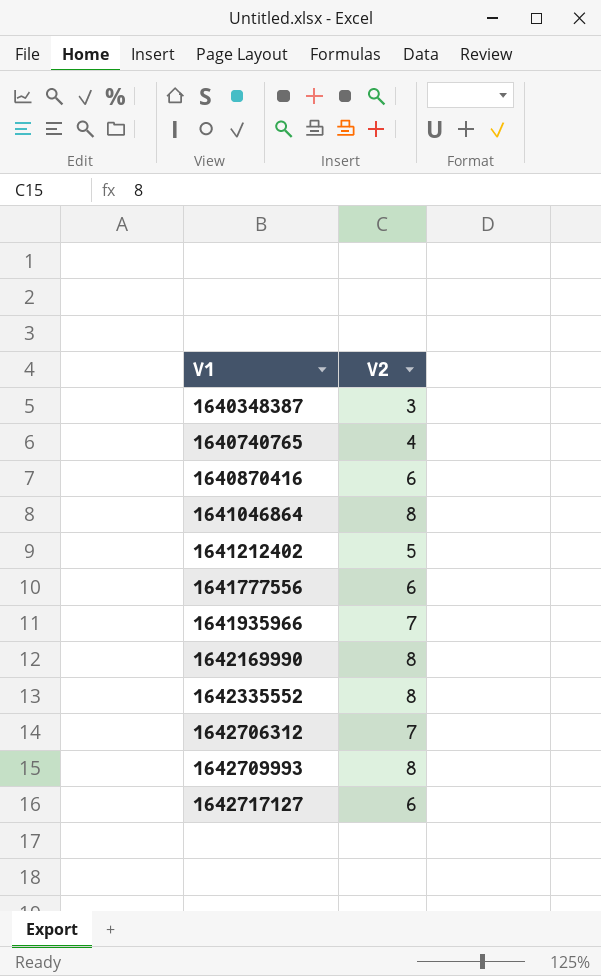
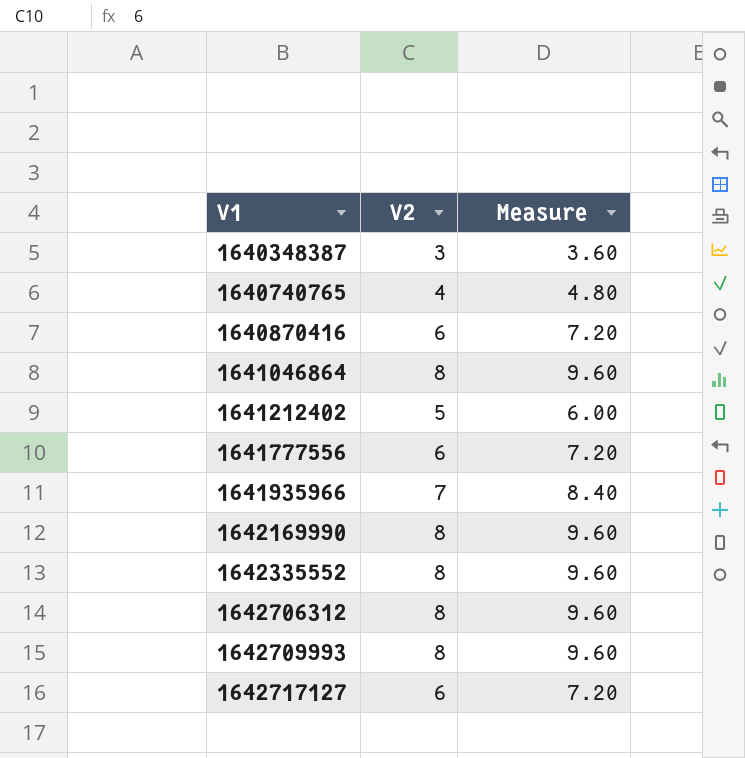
column Measure | formula: none -> [V2] * 1.2
1642706312 | V2: 7 -> 8

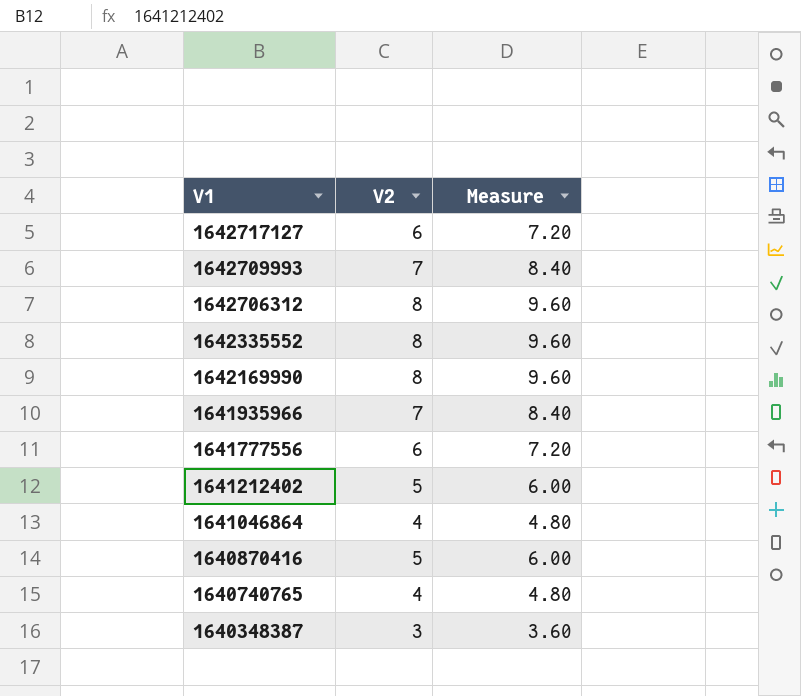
row order: V1 ascending -> V1 descending
1642709993 | V2: 8 -> 7
1642709993 | Measure: 9.60 -> 8.40
1641046864 | V2: 8 -> 4
1641046864 | Measure: 9.60 -> 4.80
1640870416 | V2: 6 -> 5
1640870416 | Measure: 7.20 -> 6.00

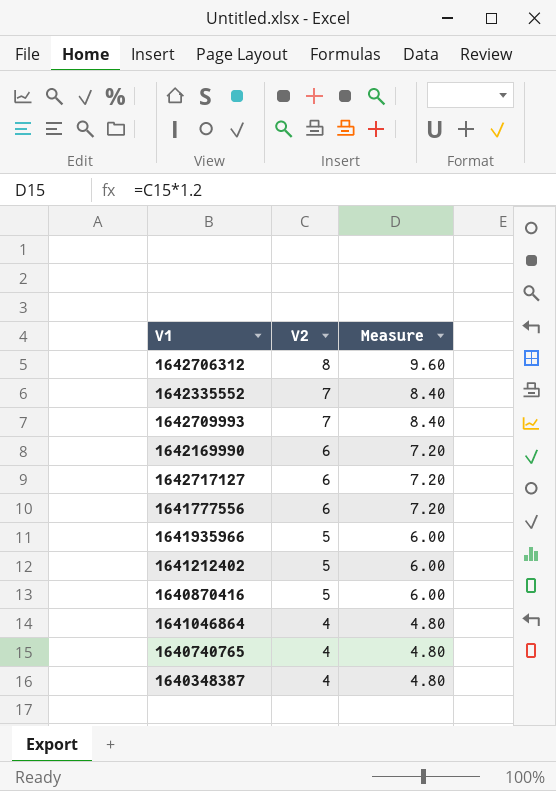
row order: V1 descending -> V2 descending
1642335552 | V2: 8 -> 7
1642335552 | Measure: 9.60 -> 8.40
1642169990 | V2: 8 -> 6
1642169990 | Measure: 9.60 -> 7.20
1641935966 | V2: 7 -> 5
1641935966 | Measure: 8.40 -> 6.00
1640348387 | V2: 3 -> 4
1640348387 | Measure: 3.60 -> 4.80

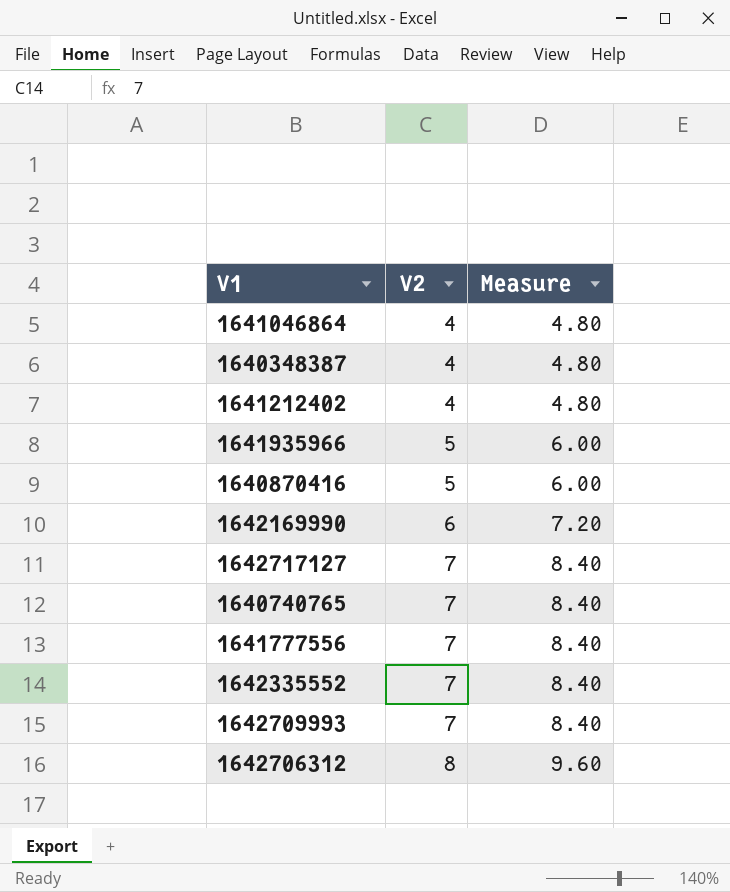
row order: V2 descending -> V2 ascending
1641212402 | V2: 5 -> 4
1641212402 | Measure: 6.00 -> 4.80
1642717127 | V2: 6 -> 7
1642717127 | Measure: 7.20 -> 8.40
1640740765 | V2: 4 -> 7
1640740765 | Measure: 4.80 -> 8.40
1641777556 | V2: 6 -> 7
1641777556 | Measure: 7.20 -> 8.40

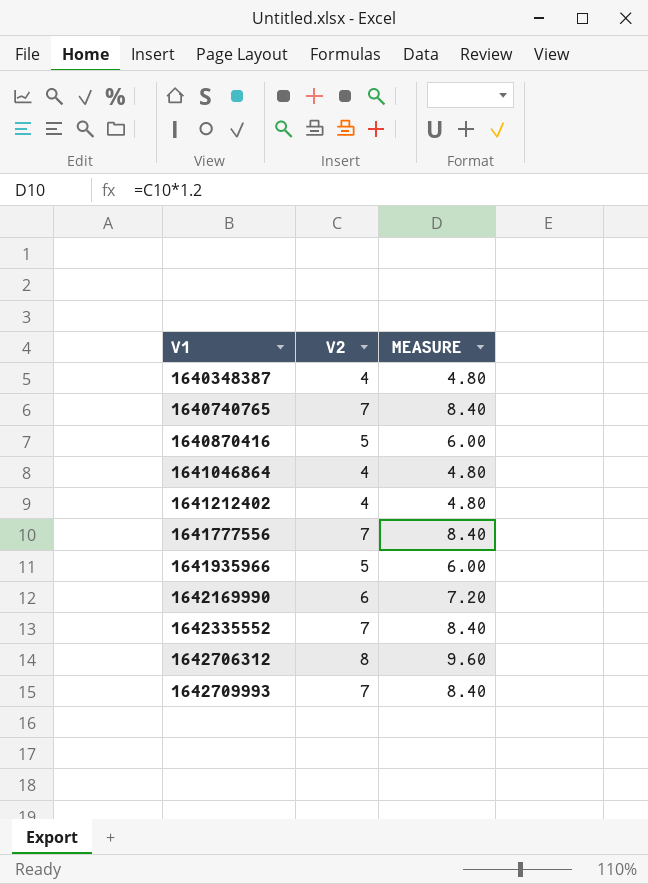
row order: V2 ascending -> V1 ascending
column name: Measure -> MEASURE
row 1642717127: 7 | 8.40 -> none

